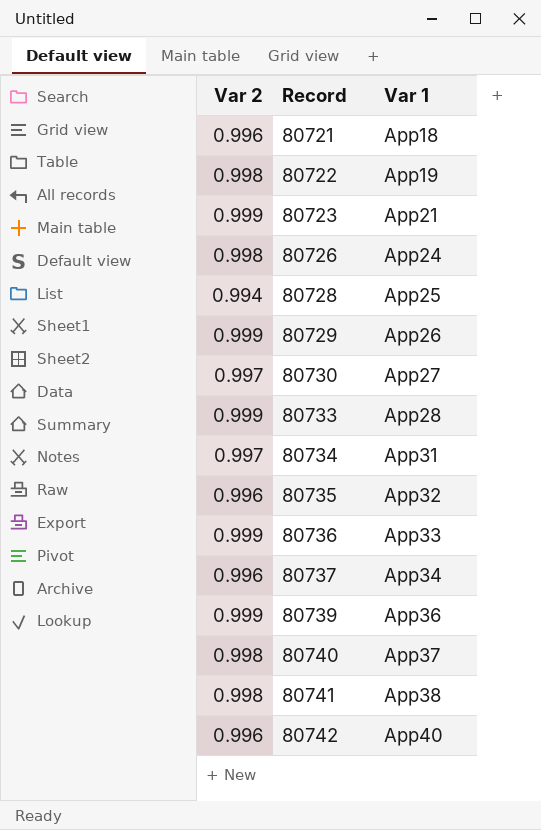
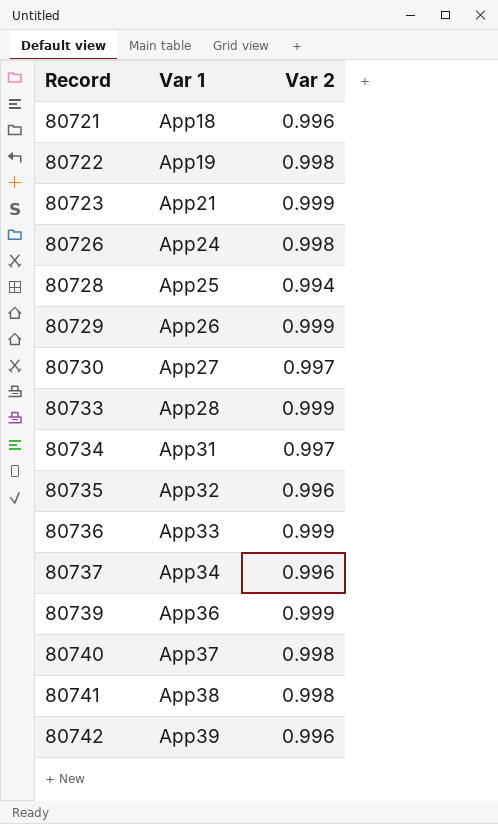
column Var 2 | position: 1 -> 3
80742 | Var 1: App40 -> App39

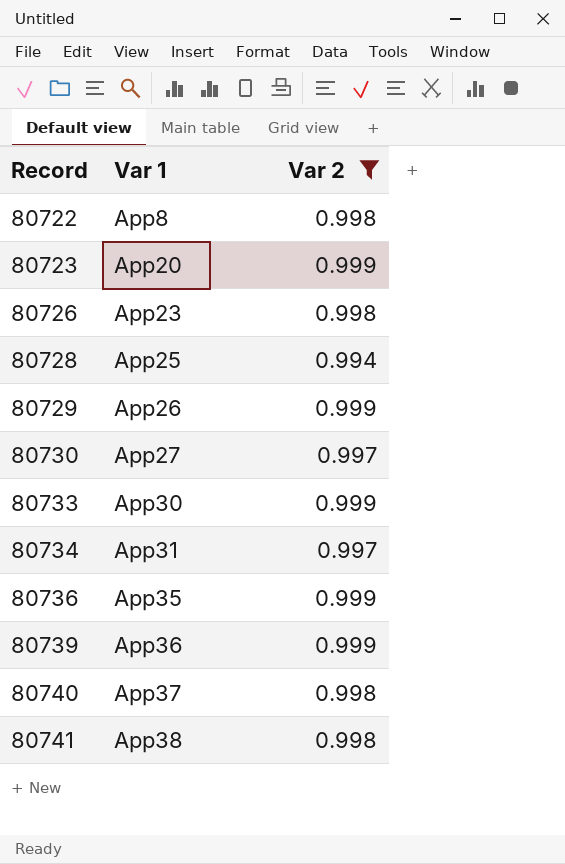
filter: none -> Var 2 != 0.996
80722 | Var 1: App19 -> App8
80723 | Var 1: App21 -> App20
80726 | Var 1: App24 -> App23
80733 | Var 1: App28 -> App30
80736 | Var 1: App33 -> App35

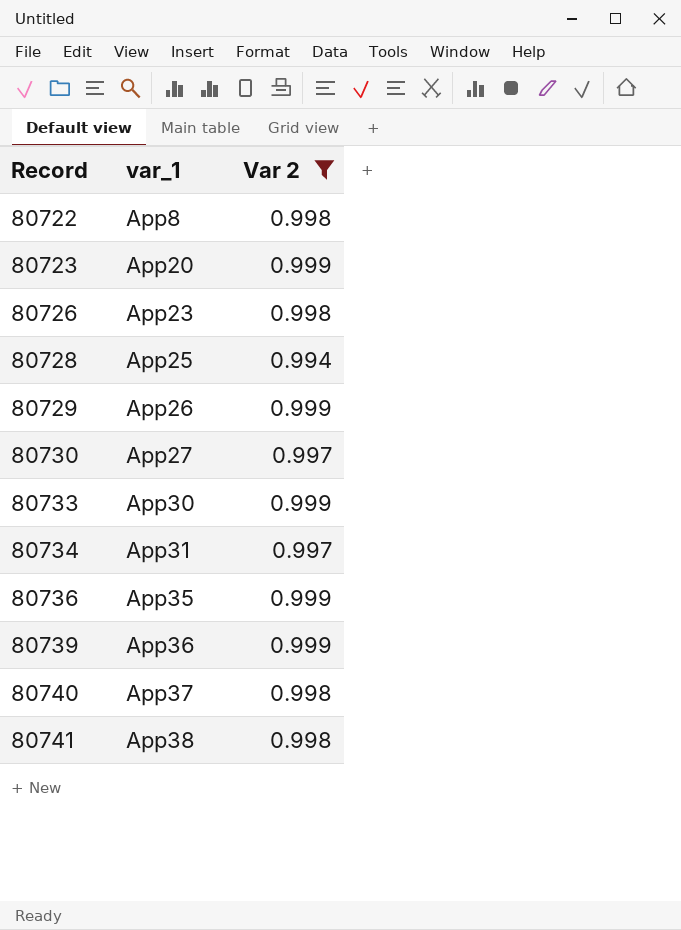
column name: Var 1 -> var_1

